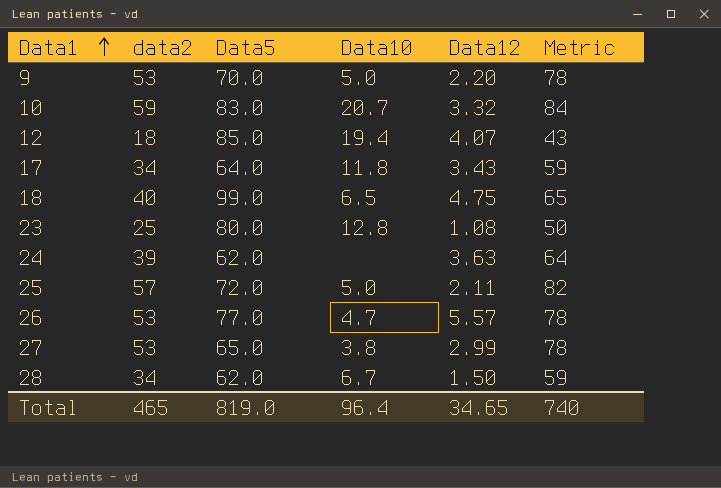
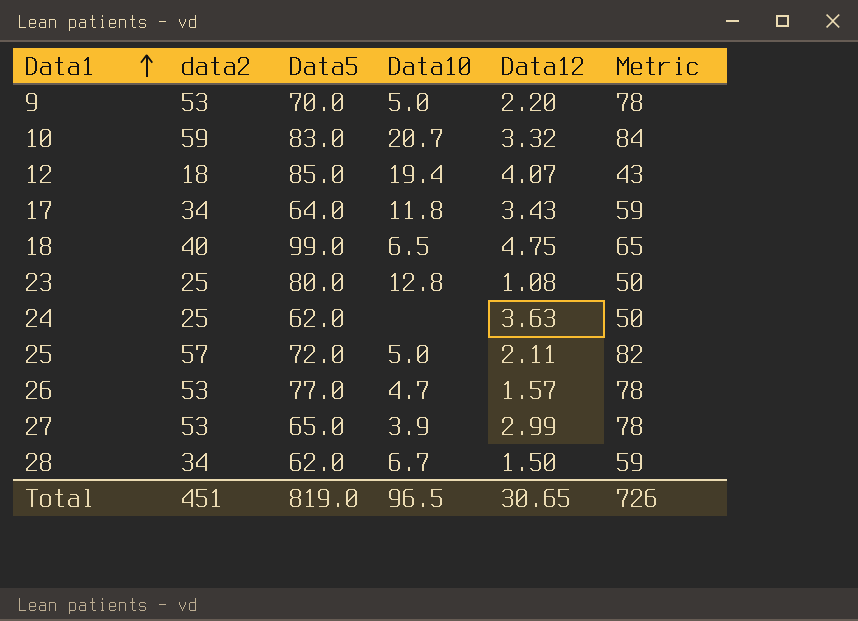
24 | data2: 39 -> 25
24 | Metric: 64 -> 50
26 | Data12: 5.57 -> 1.57
27 | Data10: 3.8 -> 3.9
Total | data2: 465 -> 451
Total | Data10: 96.4 -> 96.5
Total | Data12: 34.65 -> 30.65
Total | Metric: 740 -> 726

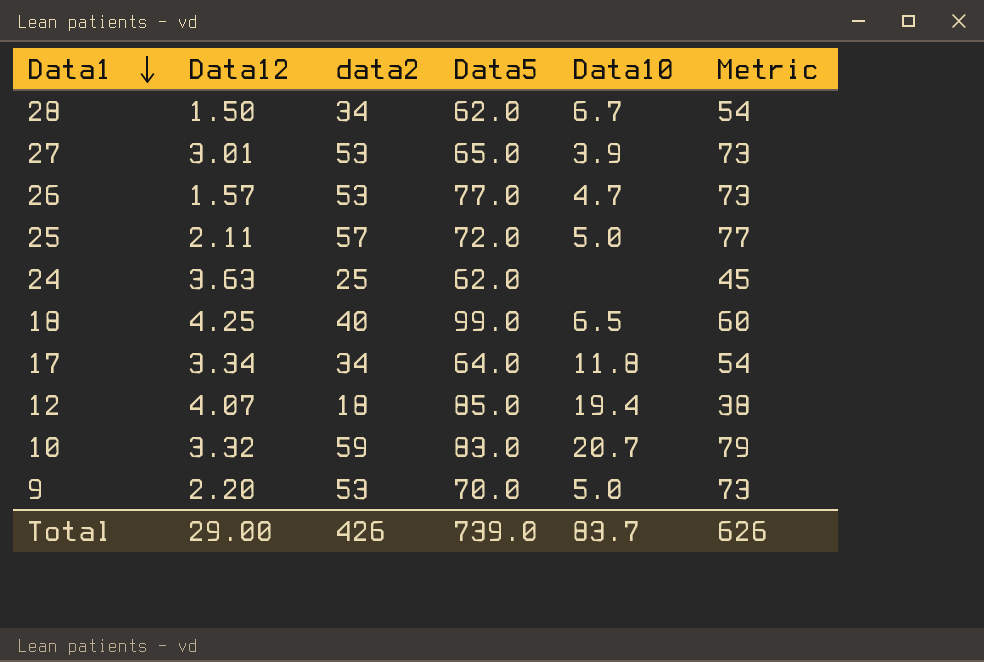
row order: Data1 ascending -> Data1 descending
column Data12 | position: 5 -> 2
column Metric | formula: [data2] + 25 -> [data2] + 20
row 23: 25 | 80.0 | 12.8 | 1.08 | 50 -> none
27 | Data12: 2.99 -> 3.01
18 | Data12: 4.75 -> 4.25
17 | Data12: 3.43 -> 3.34
Total | Data12: 30.65 -> 29.00
Total | data2: 451 -> 426
Total | Data5: 819.0 -> 739.0
Total | Data10: 96.5 -> 83.7
Total | Metric: 726 -> 626

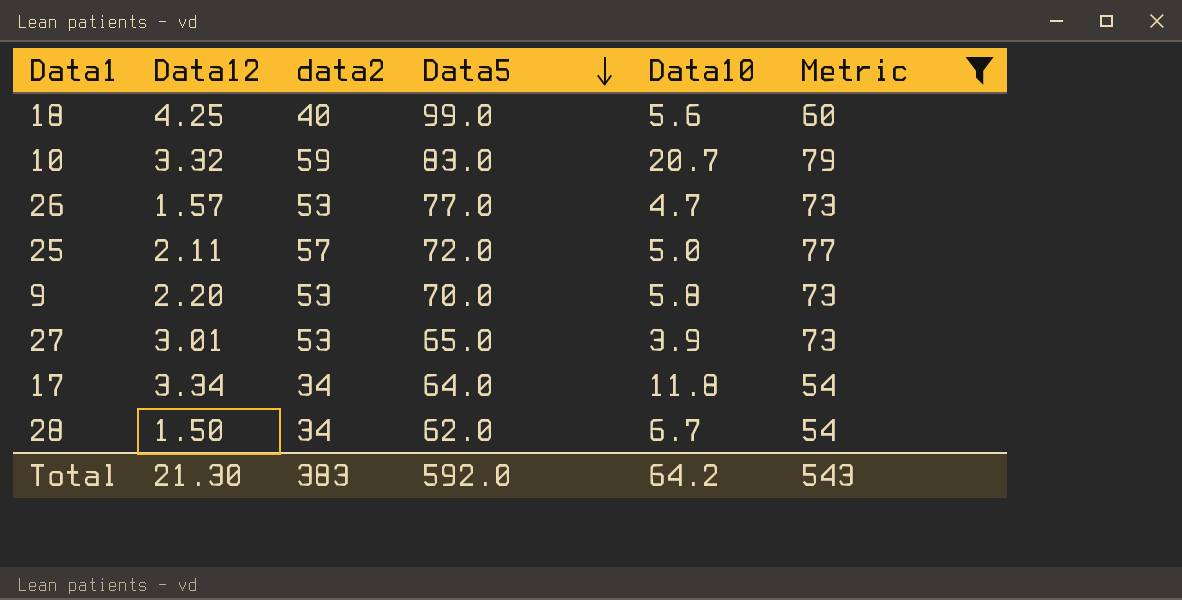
filter: none -> Metric >= 54
row order: Data1 descending -> Data5 descending
18 | Data10: 6.5 -> 5.6
9 | Data10: 5.0 -> 5.8
Total | Data12: 29.00 -> 21.30
Total | data2: 426 -> 383
Total | Data5: 739.0 -> 592.0
Total | Data10: 83.7 -> 64.2
Total | Metric: 626 -> 543

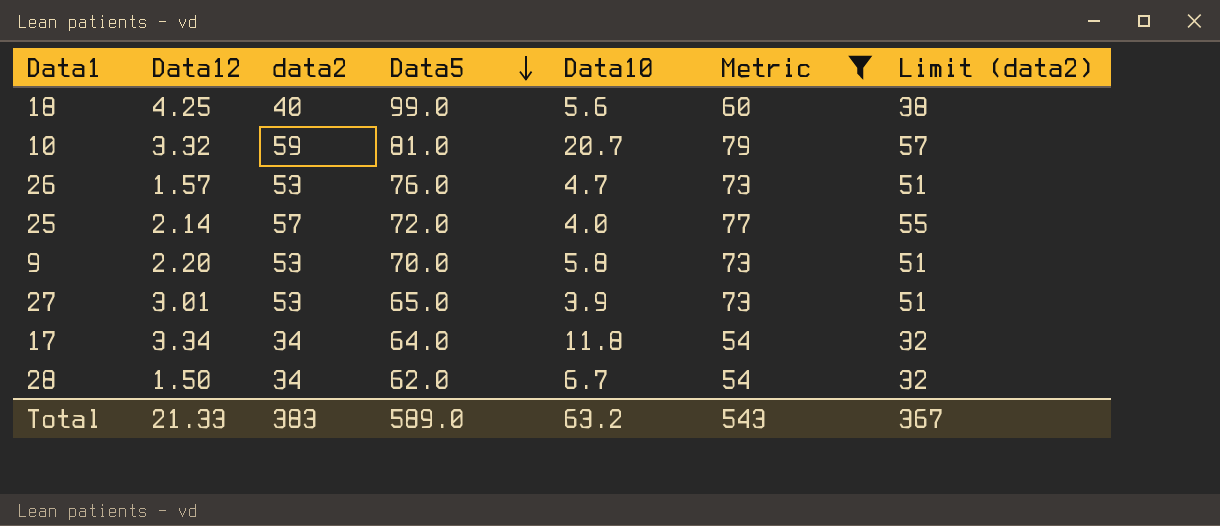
column Limit (data2) | formula: none -> [data2] - 2
10 | Data5: 83.0 -> 81.0
26 | Data5: 77.0 -> 76.0
25 | Data12: 2.11 -> 2.14
25 | Data10: 5.0 -> 4.0
Total | Data12: 21.30 -> 21.33
Total | Data5: 592.0 -> 589.0
Total | Data10: 64.2 -> 63.2

